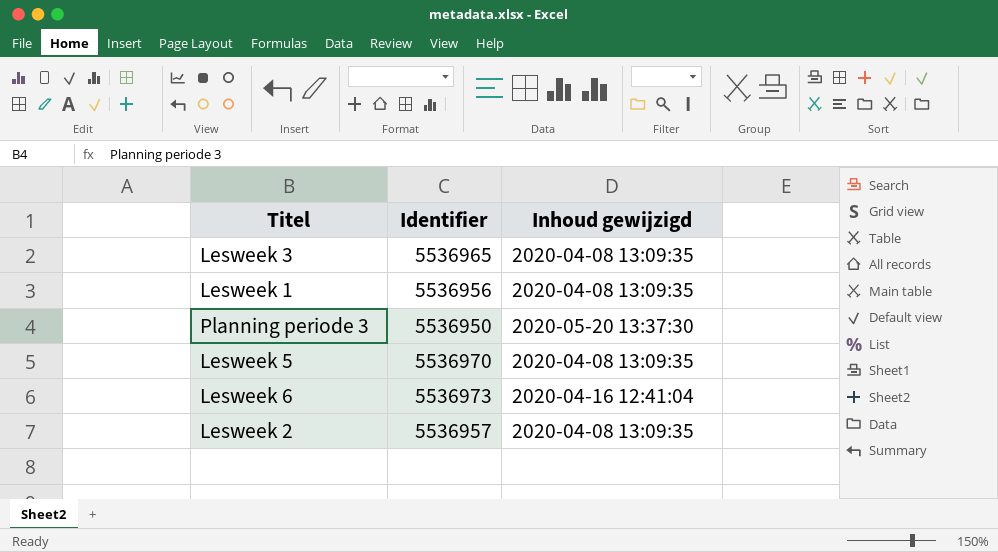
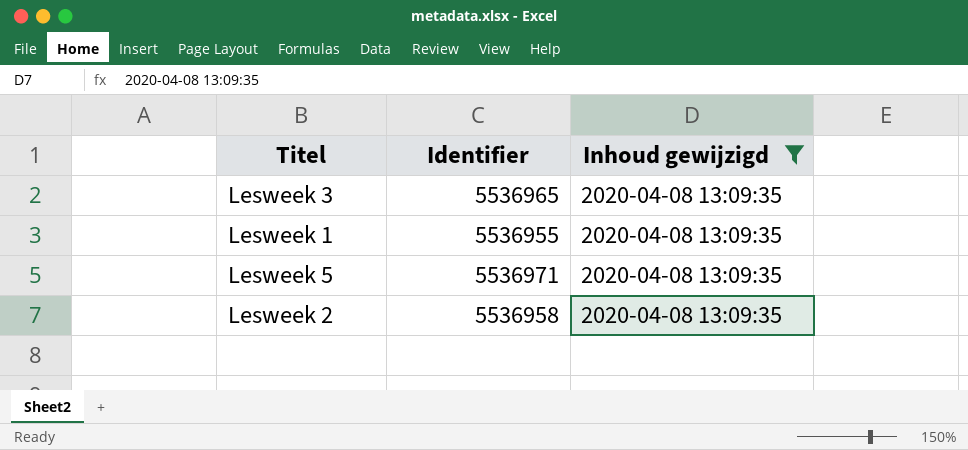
filter: none -> Inhoud gewijzigd = 2020-04-08 13:09:35
Lesweek 1 | Identifier: 5536956 -> 5536955
Lesweek 5 | Identifier: 5536970 -> 5536971
Lesweek 2 | Identifier: 5536957 -> 5536958

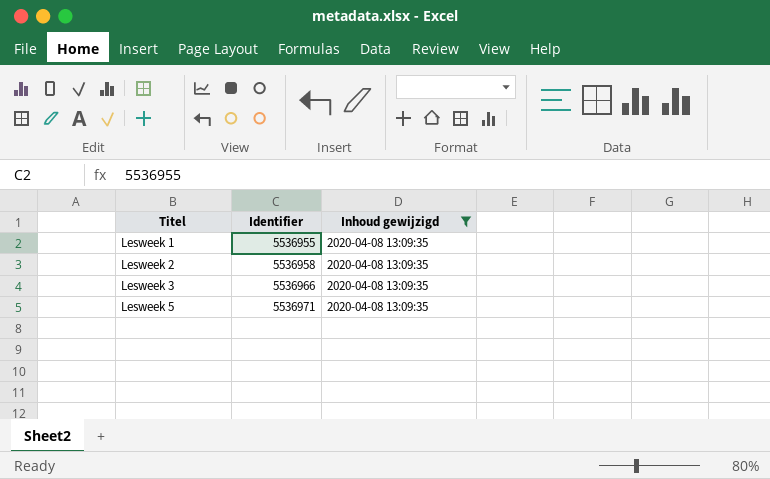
row order: none -> Titel ascending
Lesweek 3 | Identifier: 5536965 -> 5536966

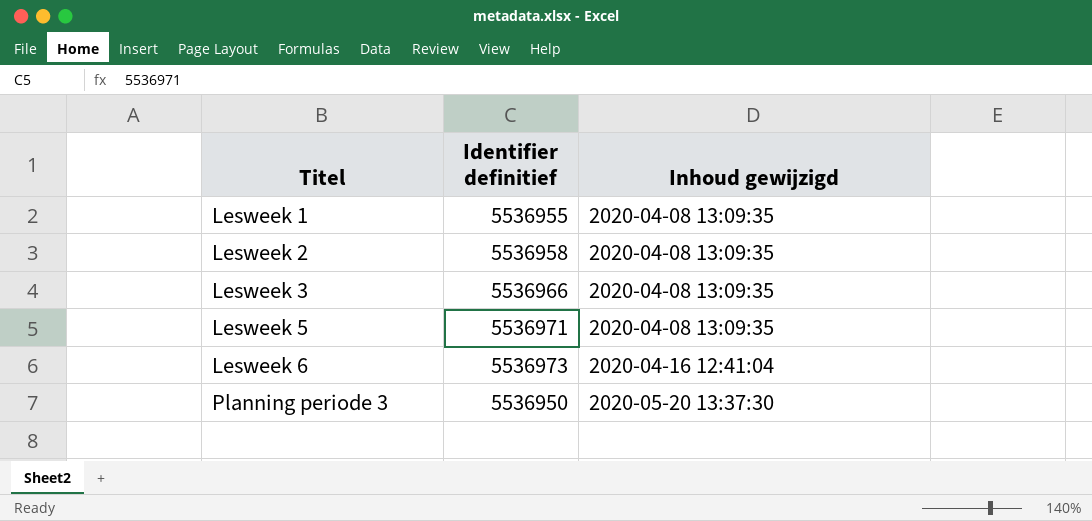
filter: Inhoud gewijzigd = 2020-04-08 13:09:35 -> none
column name: Identifier -> Identifier definitief

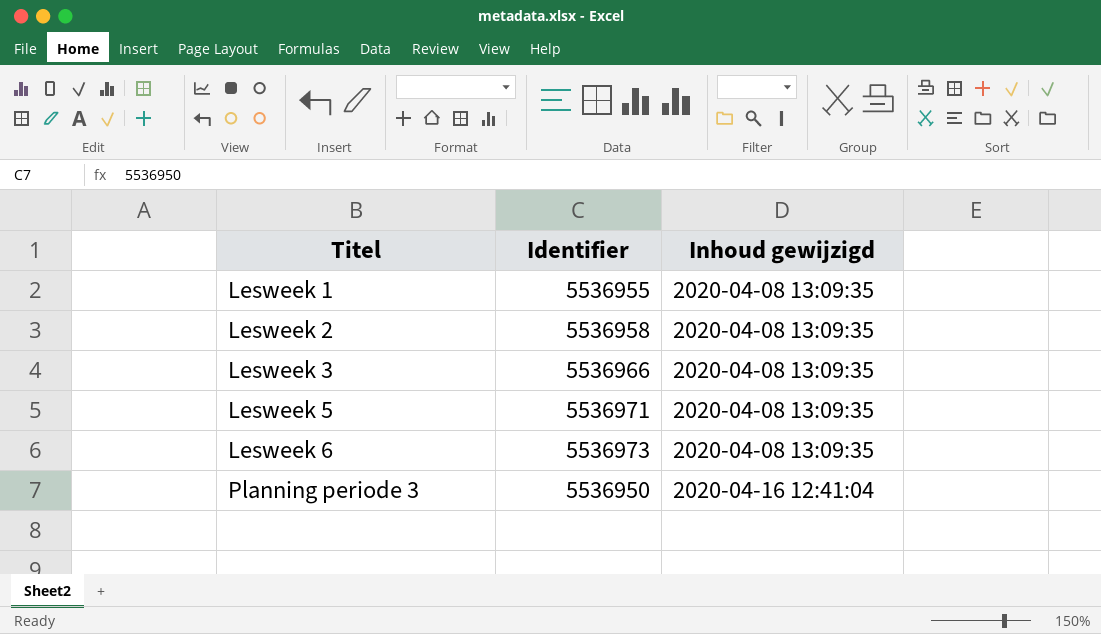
column name: Identifier definitief -> Identifier
Lesweek 6 | Inhoud gewijzigd: 2020-04-16 12:41:04 -> 2020-04-08 13:09:35
Planning periode 3 | Inhoud gewijzigd: 2020-05-20 13:37:30 -> 2020-04-16 12:41:04

